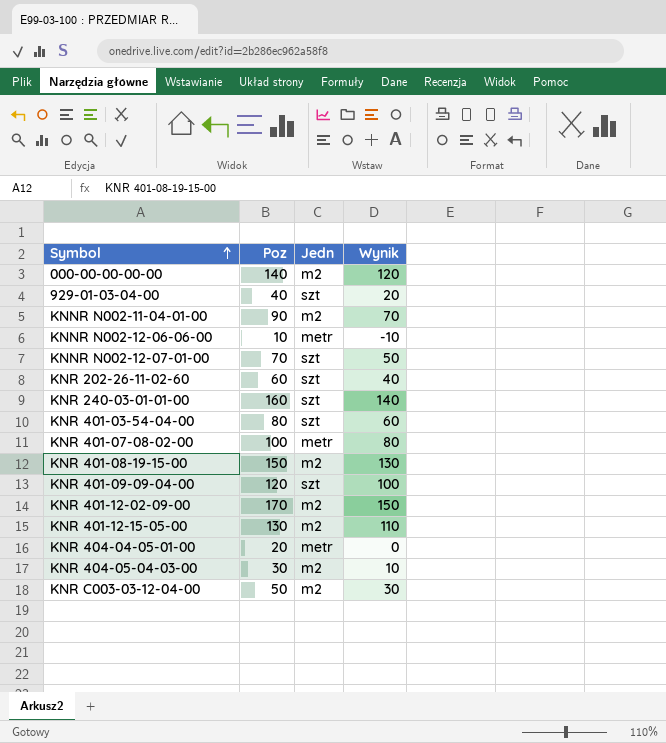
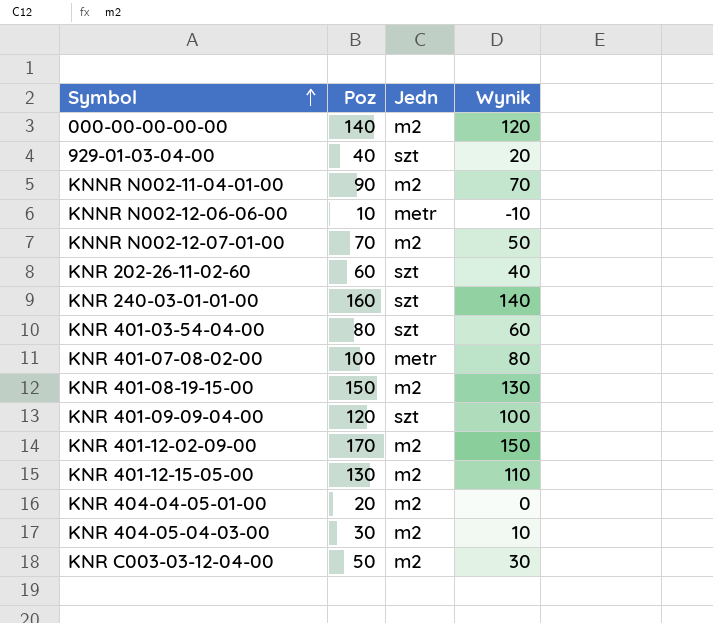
KNNR N002-12-07-01-00 | Jedn: szt -> m2
KNR 404-04-05-01-00 | Jedn: metr -> m2

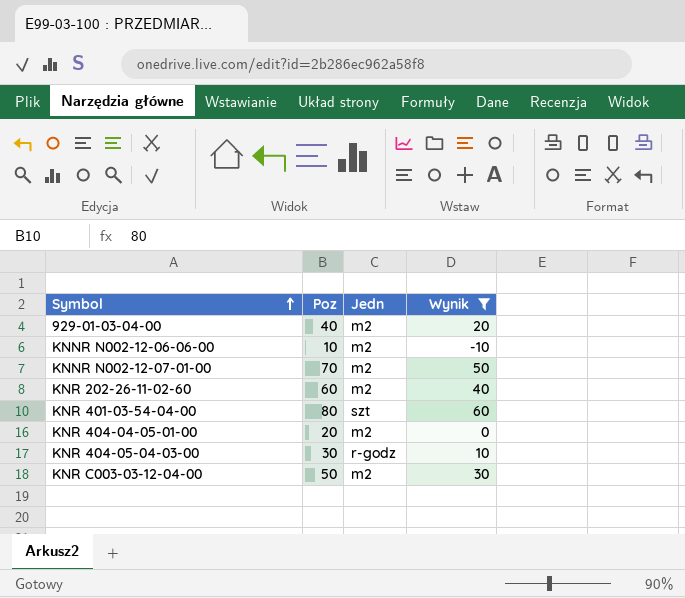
filter: none -> Wynik <= 60
929-01-03-04-00 | Jedn: szt -> m2
KNNR N002-12-06-06-00 | Jedn: metr -> m2
KNR 202-26-11-02-60 | Jedn: szt -> m2
KNR 404-05-04-03-00 | Jedn: m2 -> r-godz

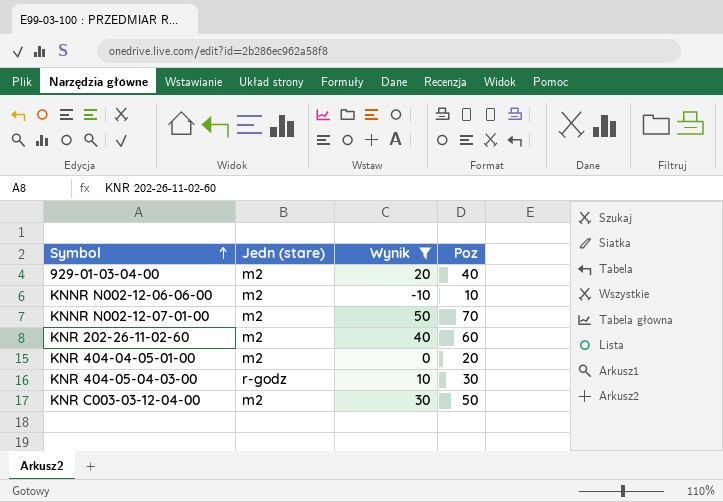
column name: Jedn -> Jedn (stare)
column Poz | position: 2 -> 4
row KNR 401-03-54-04-00: 80 | szt | 60 -> none

